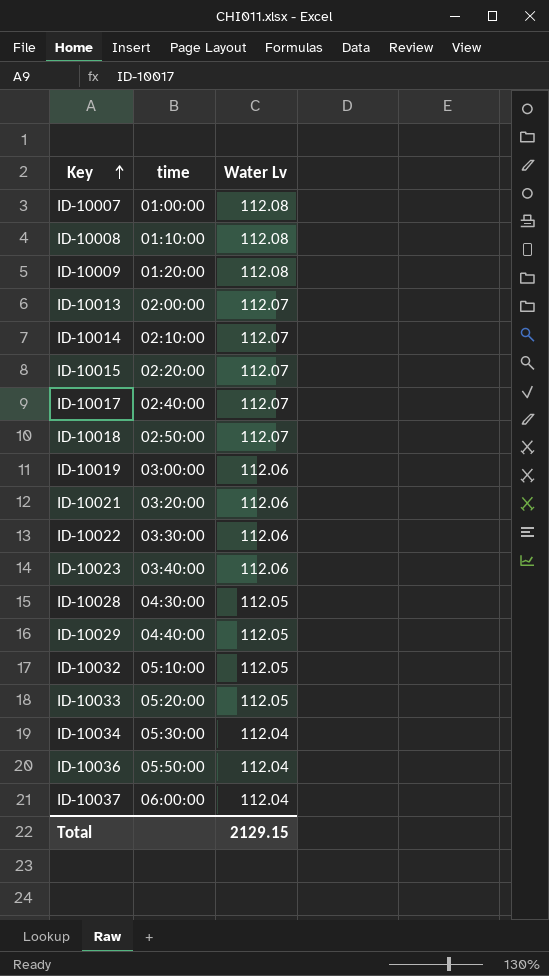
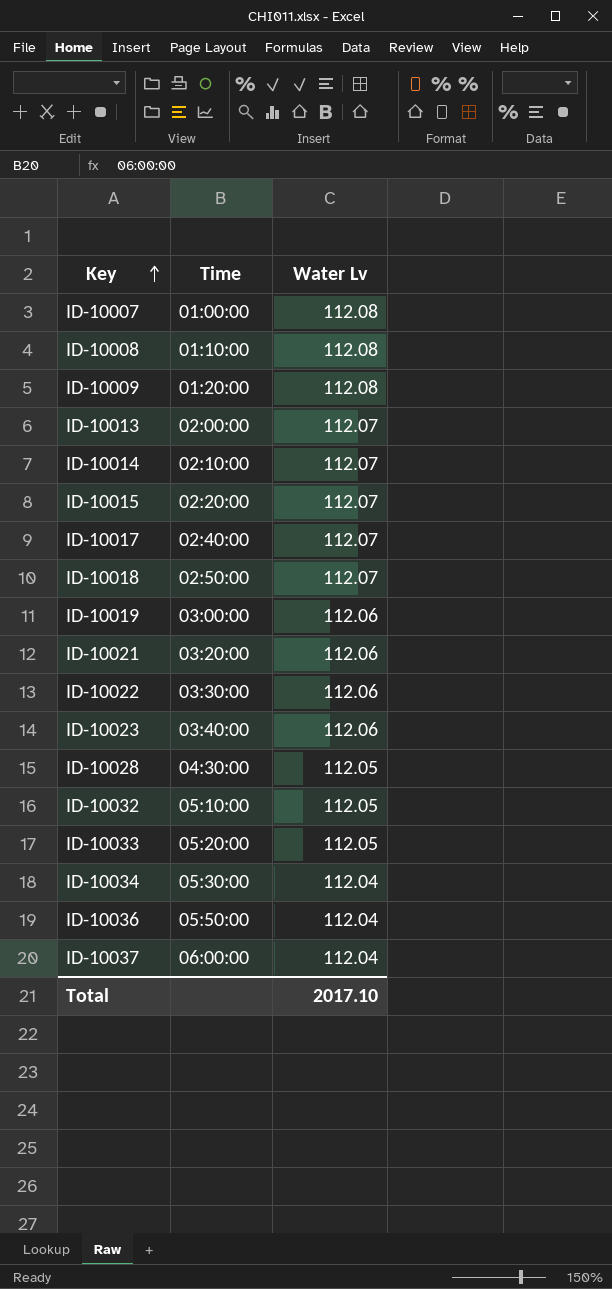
column name: time -> Time
row ID-10029: 04:40:00 | 112.05 -> none
Total | Water Lv: 2129.15 -> 2017.10

